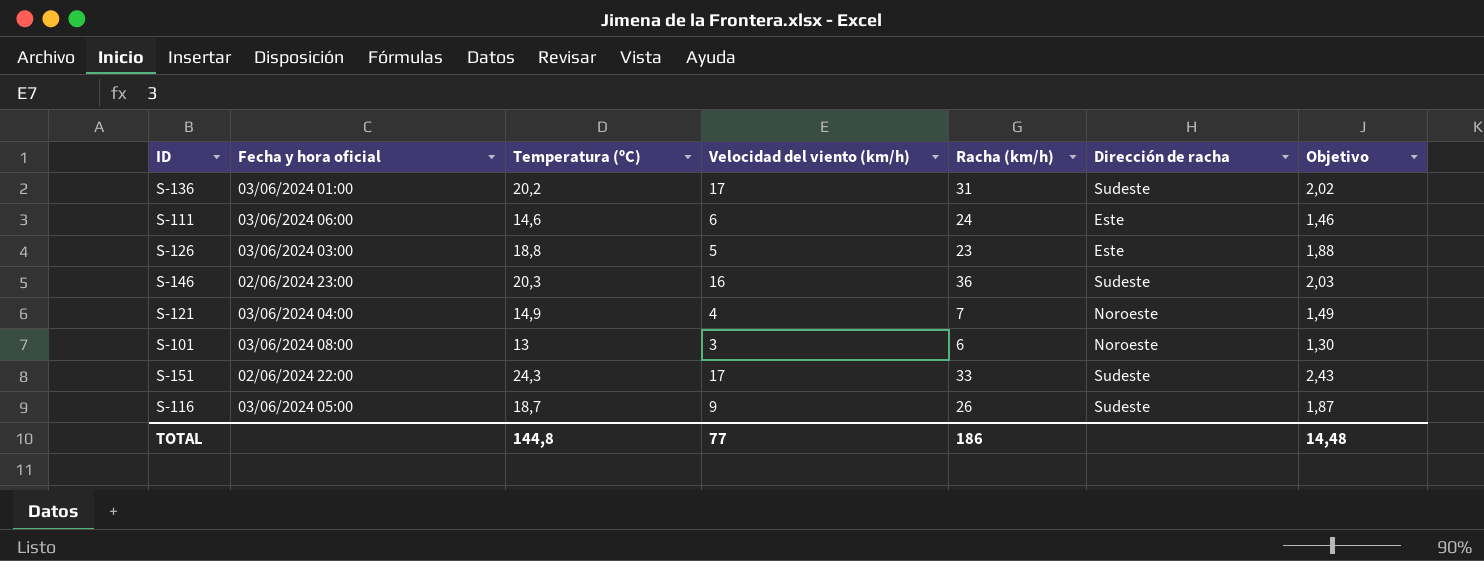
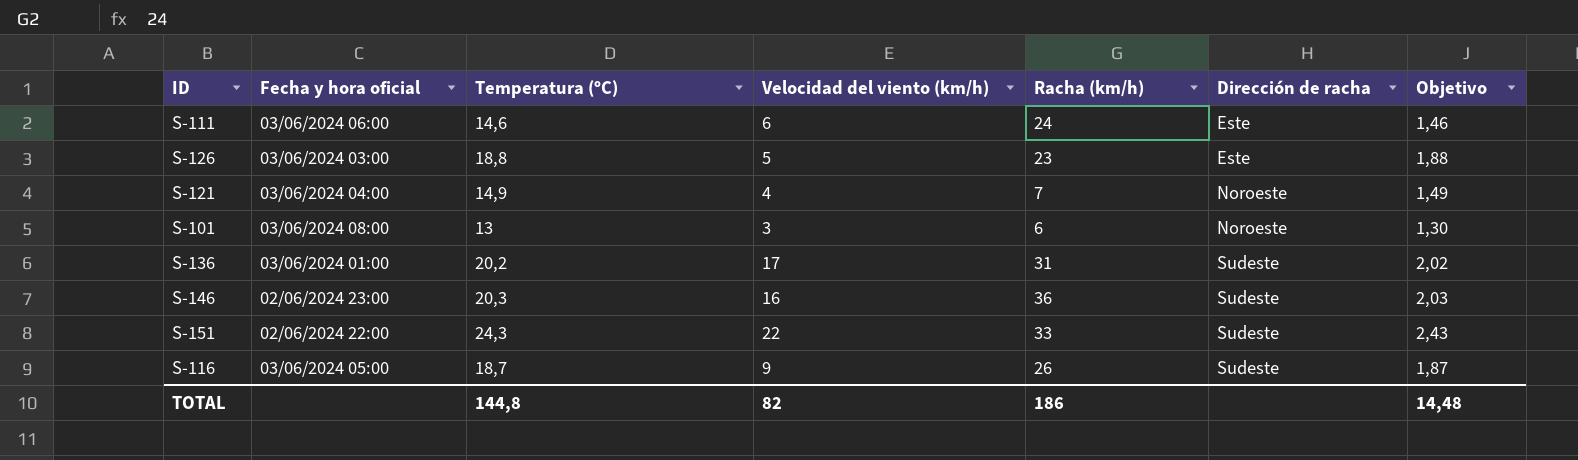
row order: none -> Dirección de racha ascending
S-151 | Velocidad del viento (km/h): 17 -> 22
TOTAL | Velocidad del viento (km/h): 77 -> 82

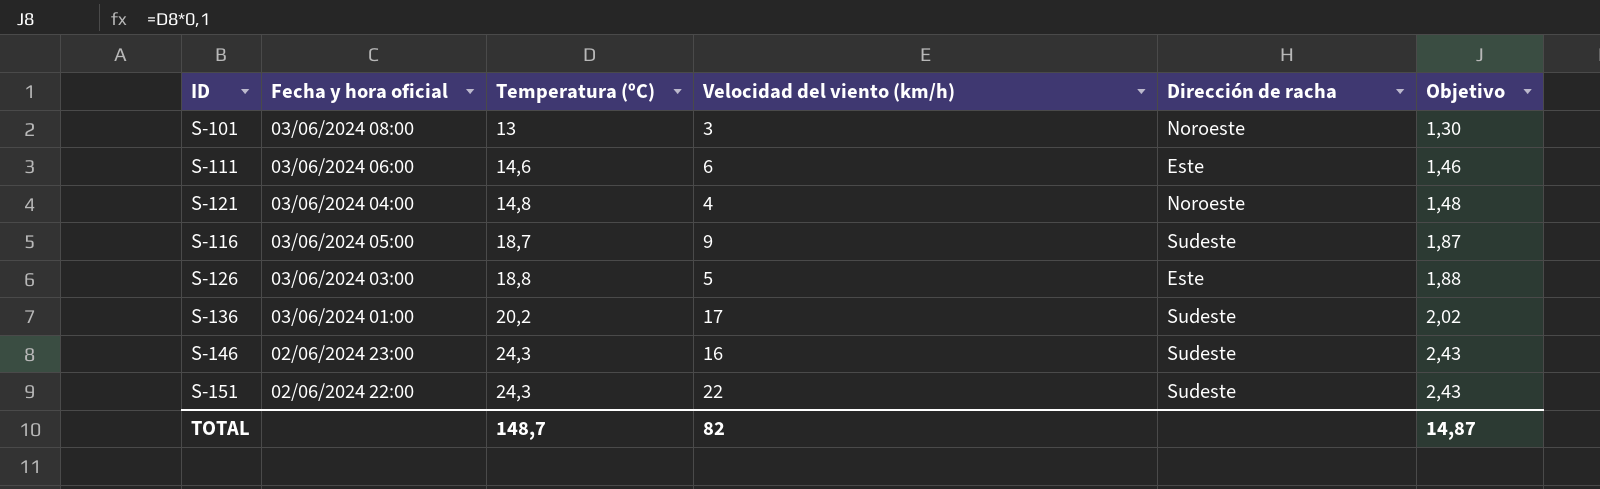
row order: Dirección de racha ascending -> Temperatura (ºC) ascending
column Racha (km/h) | position: 5 -> none
S-121 | Temperatura (ºC): 14,9 -> 14,8
S-121 | Objetivo: 1,49 -> 1,48
S-146 | Temperatura (ºC): 20,3 -> 24,3
S-146 | Objetivo: 2,03 -> 2,43
TOTAL | Temperatura (ºC): 144,8 -> 148,7
TOTAL | Objetivo: 14,48 -> 14,87

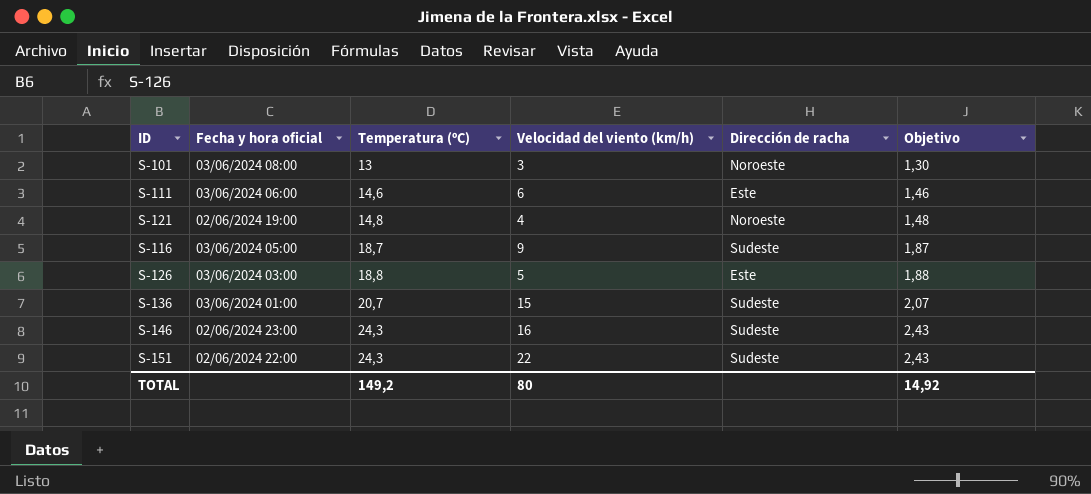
S-121 | Fecha y hora oficial: 03/06/2024 04:00 -> 02/06/2024 19:00
S-136 | Temperatura (ºC): 20,2 -> 20,7
S-136 | Velocidad del viento (km/h): 17 -> 15
S-136 | Objetivo: 2,02 -> 2,07
TOTAL | Temperatura (ºC): 148,7 -> 149,2
TOTAL | Velocidad del viento (km/h): 82 -> 80
TOTAL | Objetivo: 14,87 -> 14,92

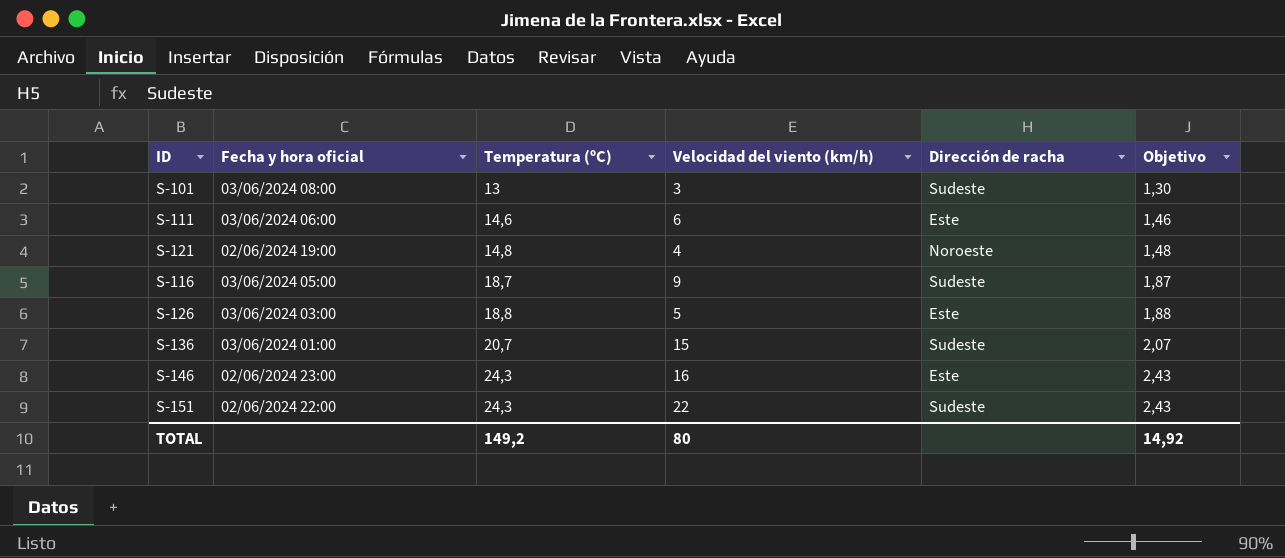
S-101 | Dirección de racha: Noroeste -> Sudeste
S-146 | Dirección de racha: Sudeste -> Este

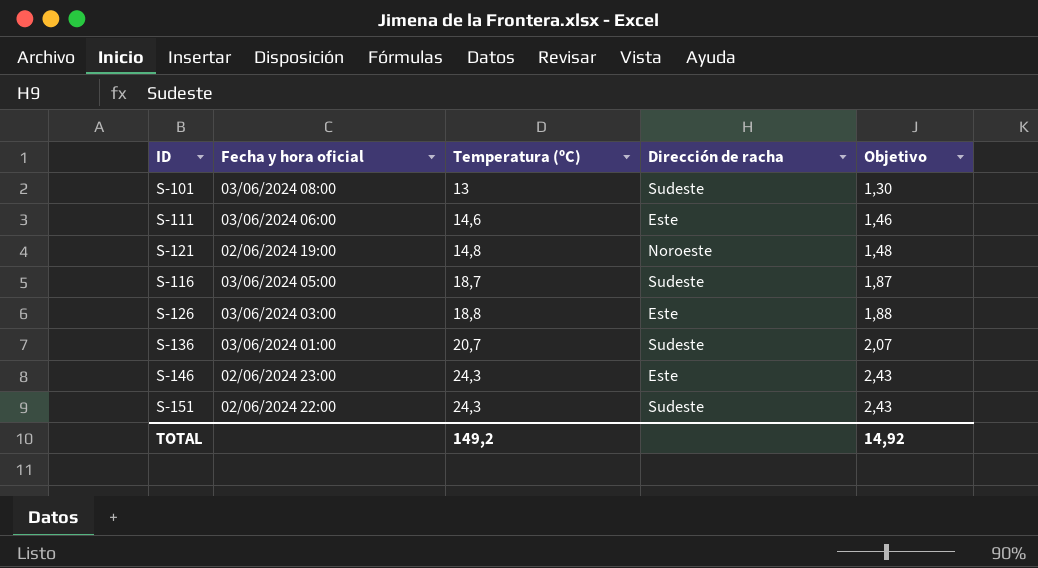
column Velocidad del viento (km/h) | position: 4 -> none

